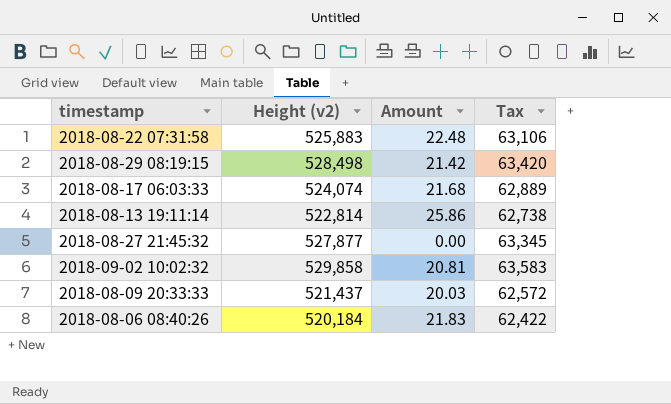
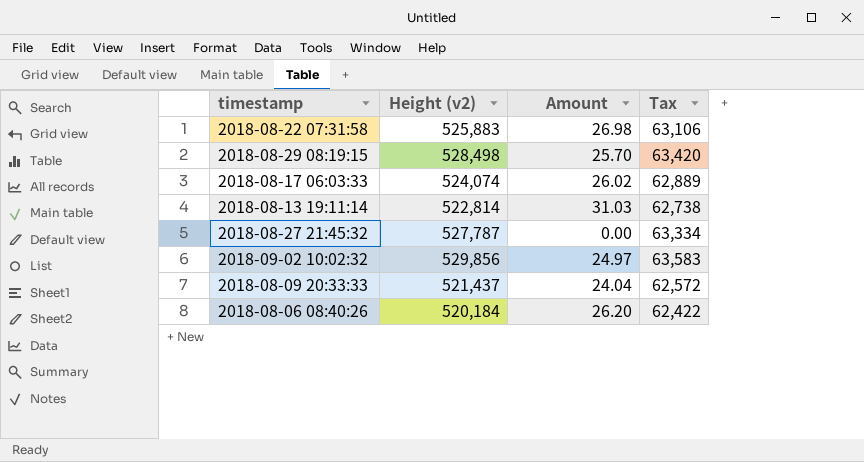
2018-08-22 07:31:58 | Amount: 22.48 -> 26.98
2018-08-29 08:19:15 | Amount: 21.42 -> 25.70
2018-08-17 06:03:33 | Amount: 21.68 -> 26.02
2018-08-13 19:11:14 | Amount: 25.86 -> 31.03
2018-08-27 21:45:32 | Height (v2): 527,877 -> 527,787
2018-08-27 21:45:32 | Tax: 63,345 -> 63,334
2018-09-02 10:02:32 | Height (v2): 529,858 -> 529,856
2018-09-02 10:02:32 | Amount: 20.81 -> 24.97
2018-08-09 20:33:33 | Amount: 20.03 -> 24.04
2018-08-06 08:40:26 | Amount: 21.83 -> 26.20

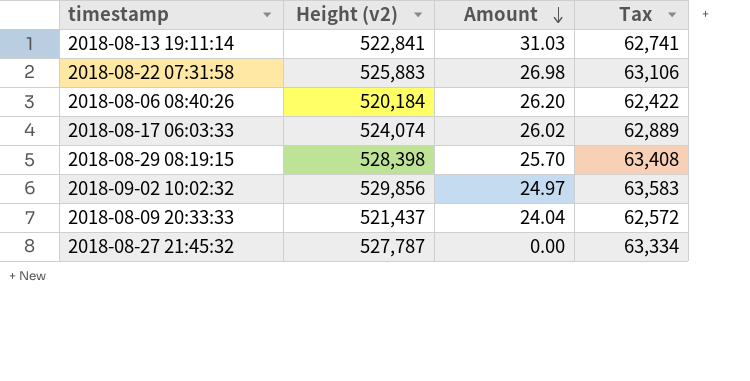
row order: none -> Amount descending
2018-08-13 19:11:14 | Height (v2): 522,814 -> 522,841
2018-08-13 19:11:14 | Tax: 62,738 -> 62,741
2018-08-29 08:19:15 | Height (v2): 528,498 -> 528,398
2018-08-29 08:19:15 | Tax: 63,420 -> 63,408

